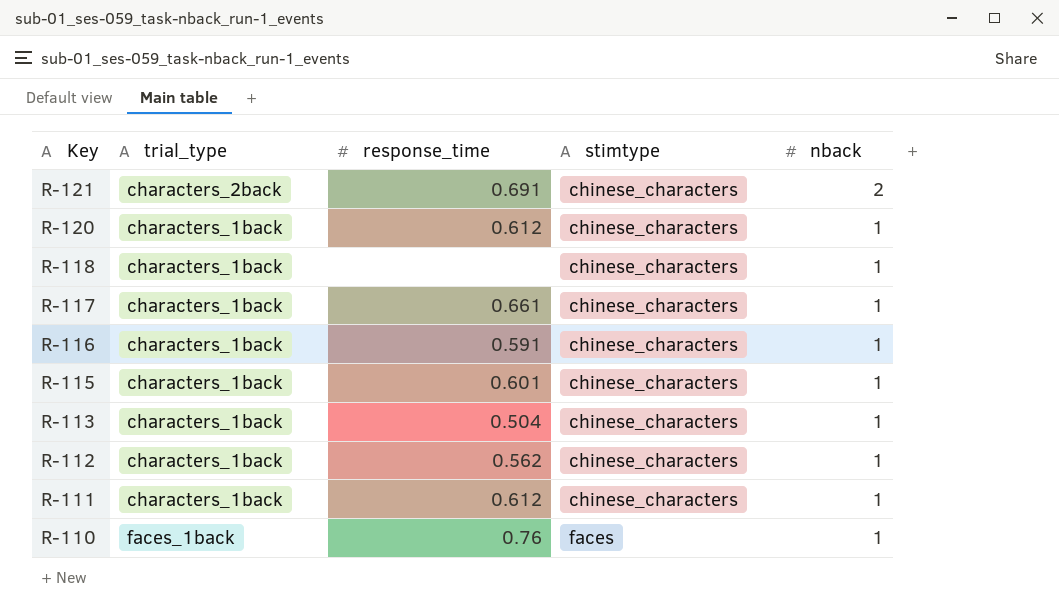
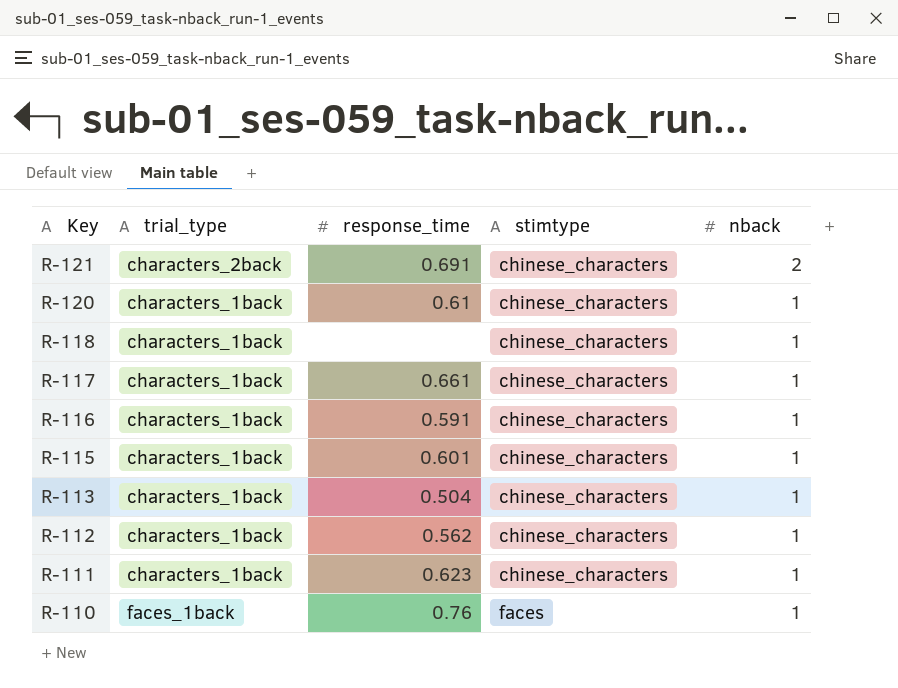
R-120 | response_time: 0.612 -> 0.61
R-111 | response_time: 0.612 -> 0.623

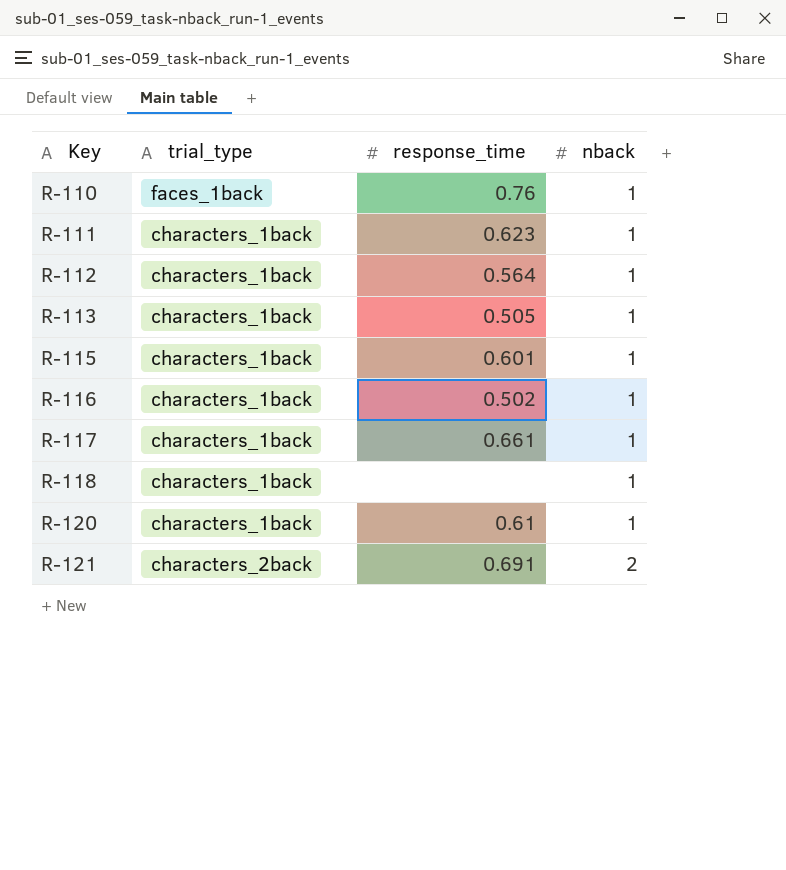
row order: Key descending -> Key ascending
column stimtype | position: 4 -> none
R-112 | response_time: 0.562 -> 0.564
R-113 | response_time: 0.504 -> 0.505
R-116 | response_time: 0.591 -> 0.502

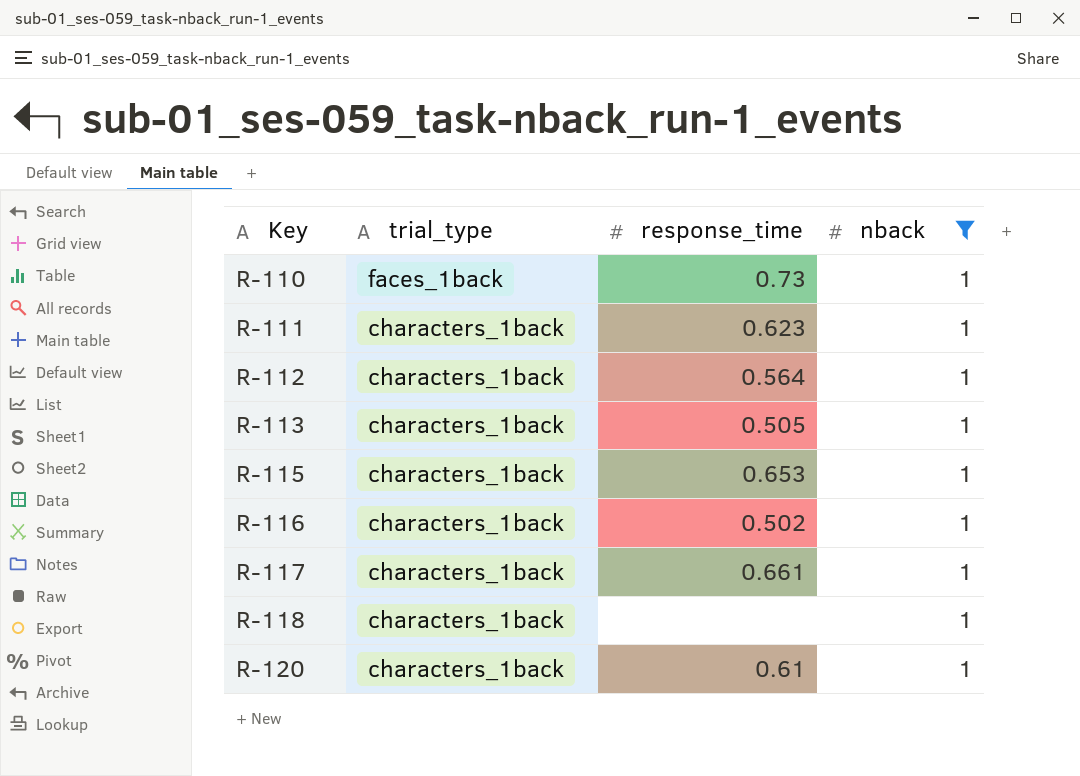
filter: none -> nback = 1
R-110 | response_time: 0.76 -> 0.73
R-115 | response_time: 0.601 -> 0.653

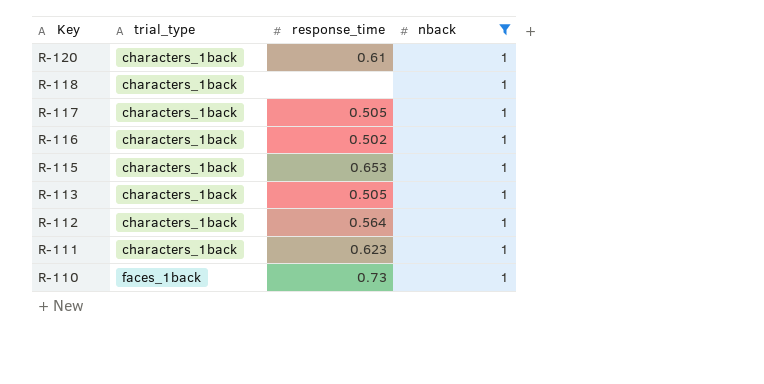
row order: Key ascending -> Key descending
R-117 | response_time: 0.661 -> 0.505

